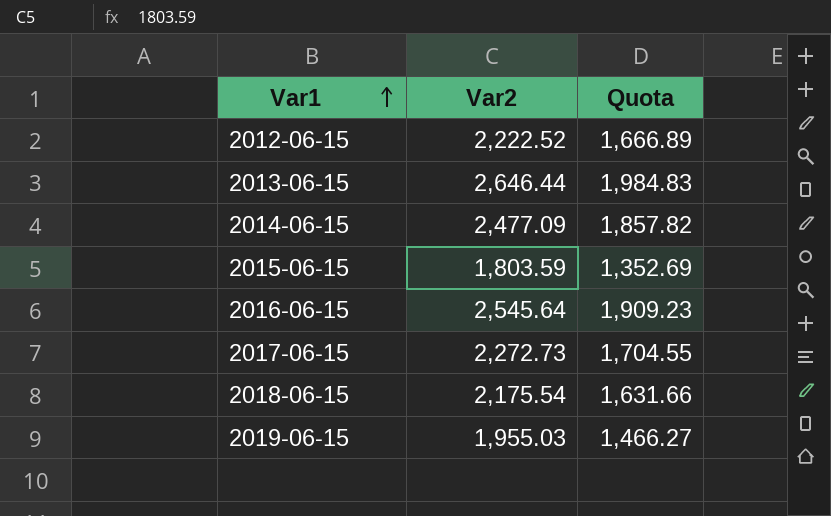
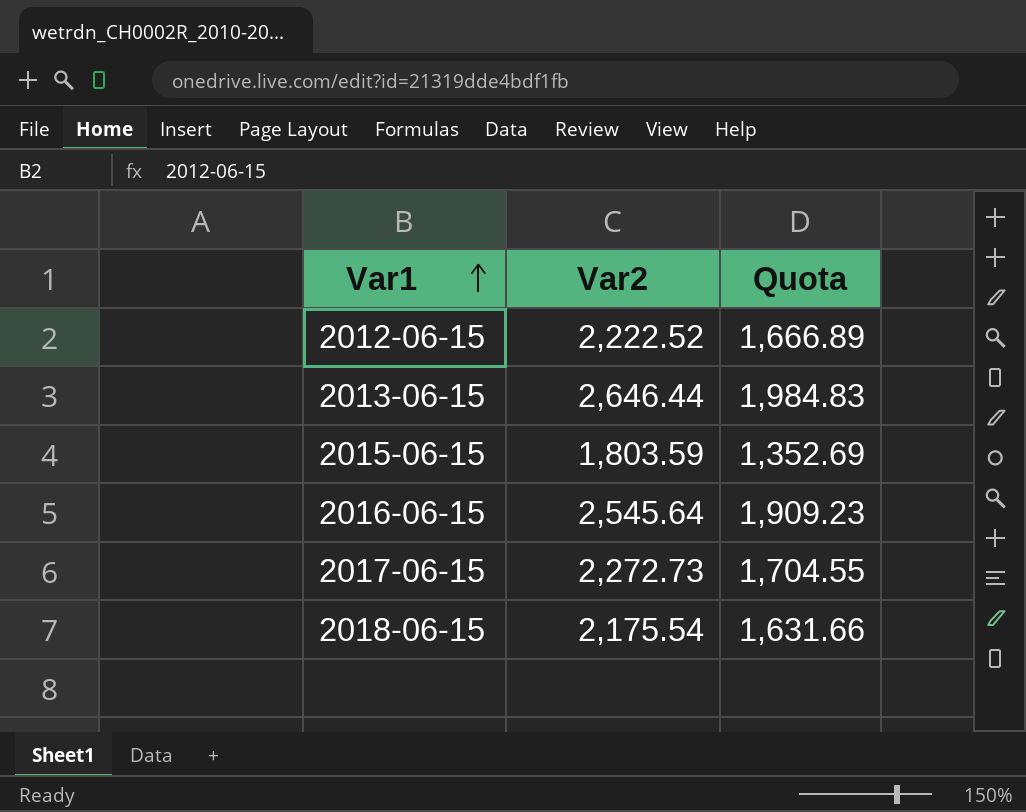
row 2014-06-15: 2,477.09 | 1,857.82 -> none
row 2019-06-15: 1,955.03 | 1,466.27 -> none

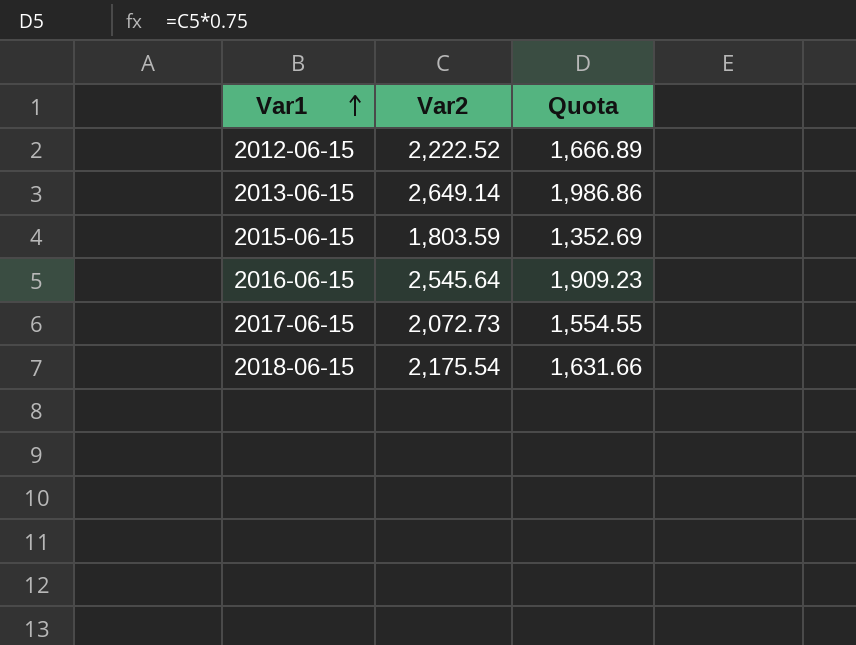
2013-06-15 | Var2: 2,646.44 -> 2,649.14
2013-06-15 | Quota: 1,984.83 -> 1,986.86
2017-06-15 | Var2: 2,272.73 -> 2,072.73
2017-06-15 | Quota: 1,704.55 -> 1,554.55

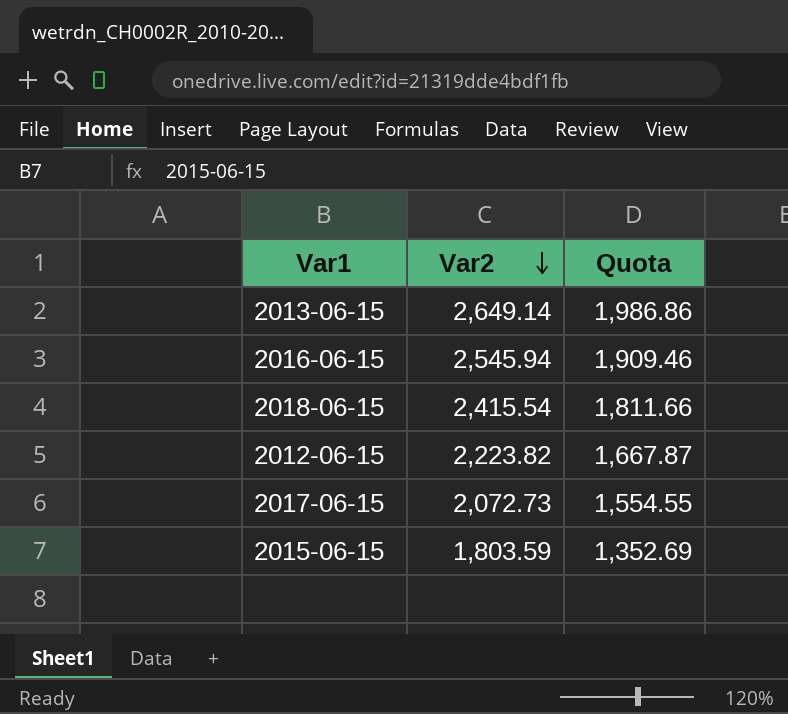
row order: Var1 ascending -> Var2 descending
2016-06-15 | Var2: 2,545.64 -> 2,545.94
2016-06-15 | Quota: 1,909.23 -> 1,909.46
2018-06-15 | Var2: 2,175.54 -> 2,415.54
2018-06-15 | Quota: 1,631.66 -> 1,811.66
2012-06-15 | Var2: 2,222.52 -> 2,223.82
2012-06-15 | Quota: 1,666.89 -> 1,667.87

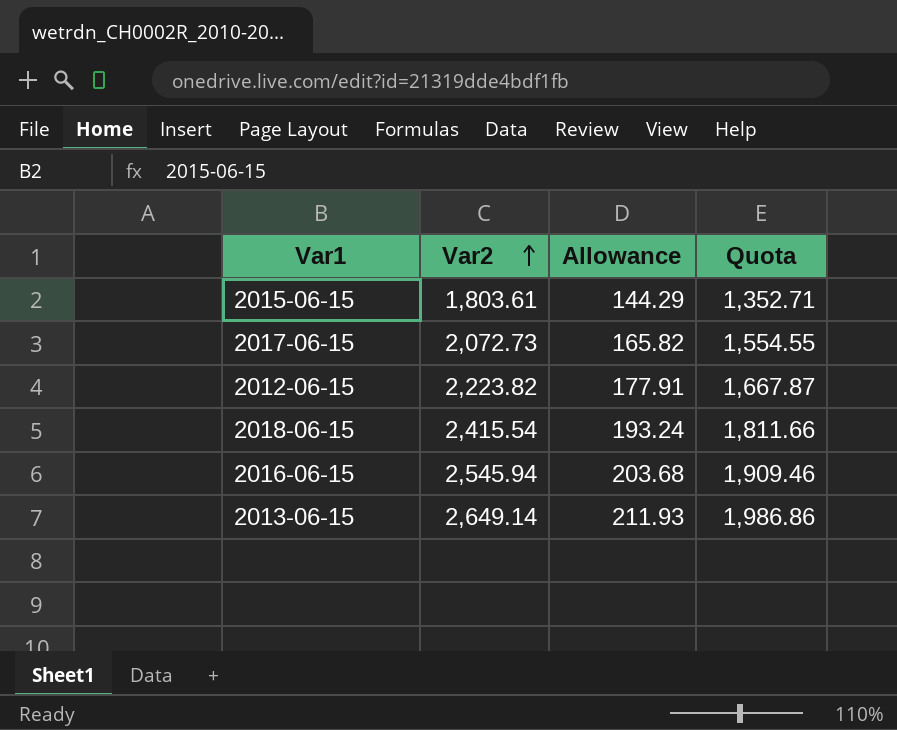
row order: Var2 descending -> Var2 ascending
column Allowance | formula: none -> [Var2] * 0.08
2015-06-15 | Var2: 1,803.59 -> 1,803.61
2015-06-15 | Quota: 1,352.69 -> 1,352.71

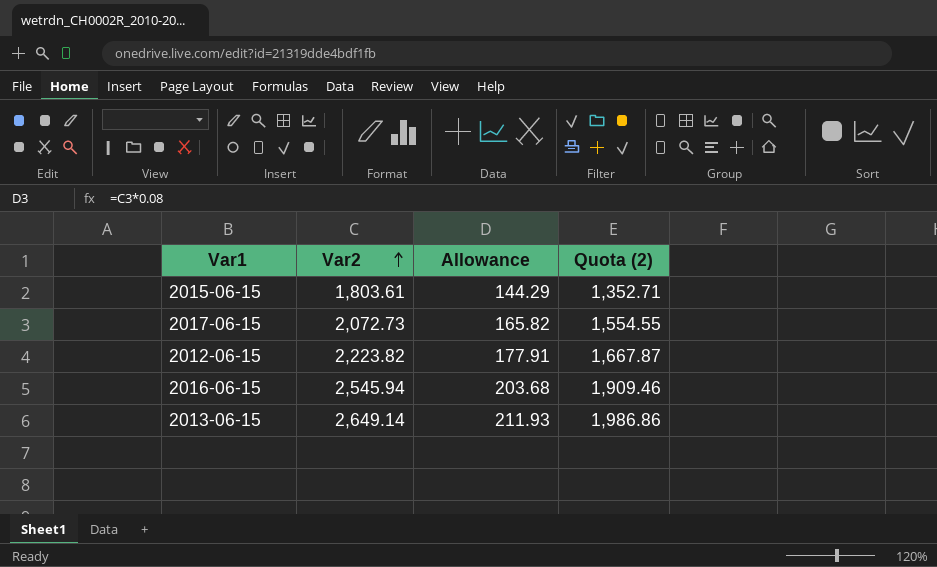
column name: Quota -> Quota (2)
row 2018-06-15: 2,415.54 | 193.24 | 1,811.66 -> none

